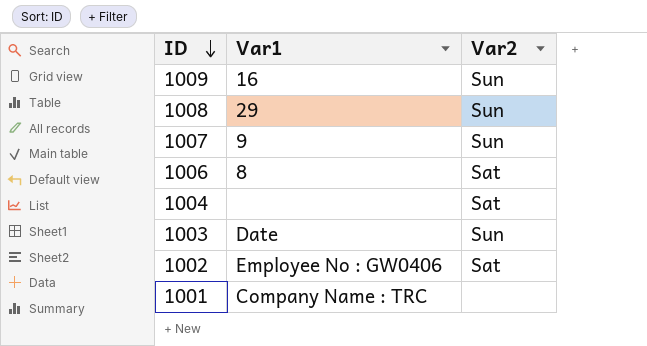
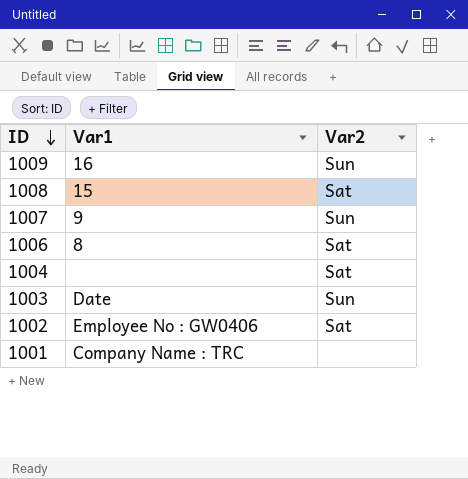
1008 | Var1: 29 -> 15
1008 | Var2: Sun -> Sat

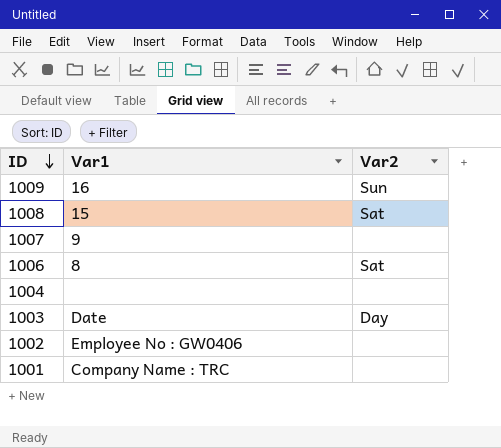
1007 | Var2: Sun -> none
1004 | Var2: Sat -> none
1003 | Var2: Sun -> Day
1002 | Var2: Sat -> none

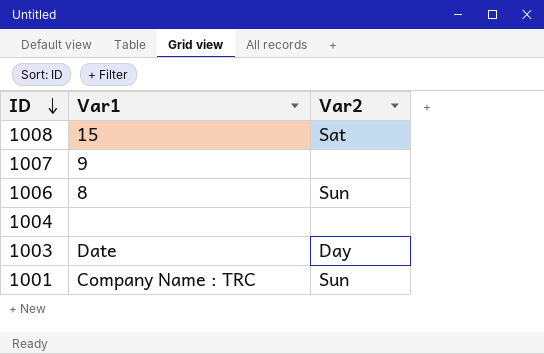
row 1009: 16 | Sun -> none
row 1002: Employee No : GW0406 | none -> none
1006 | Var2: Sat -> Sun
1001 | Var2: none -> Sun

